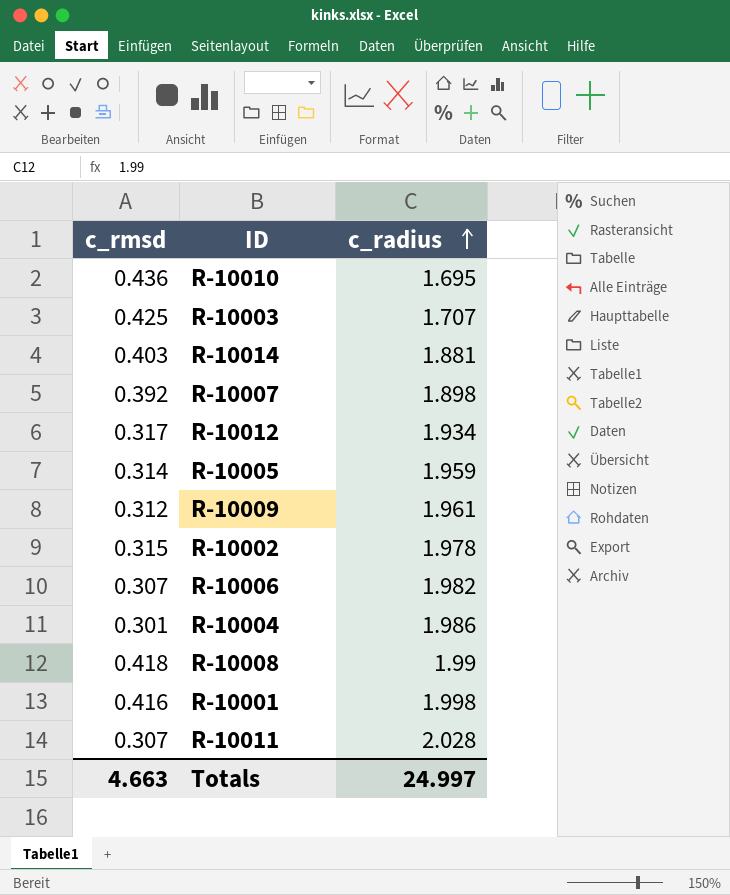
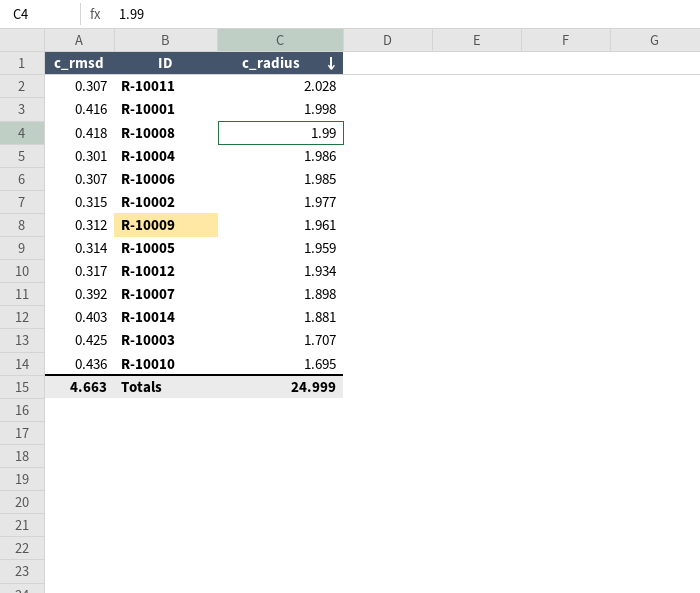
row order: c_radius ascending -> c_radius descending
R-10006 | c_radius: 1.982 -> 1.985
R-10002 | c_radius: 1.978 -> 1.977
Totals | c_radius: 24.997 -> 24.999

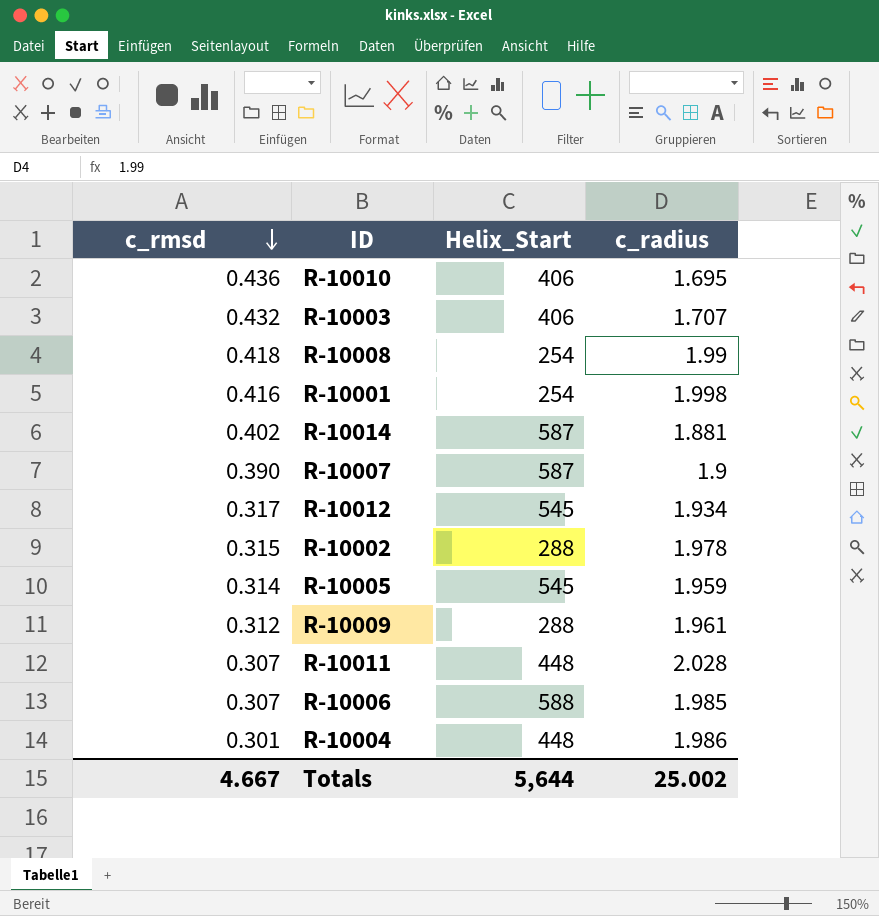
row order: c_radius descending -> c_rmsd descending
column Helix_Start | position: none -> 3
R-10003 | c_rmsd: 0.425 -> 0.432
R-10014 | c_rmsd: 0.403 -> 0.402
R-10007 | c_rmsd: 0.392 -> 0.390
R-10007 | c_radius: 1.898 -> 1.9
R-10002 | c_radius: 1.977 -> 1.978
Totals | c_rmsd: 4.663 -> 4.667
Totals | c_radius: 24.999 -> 25.002

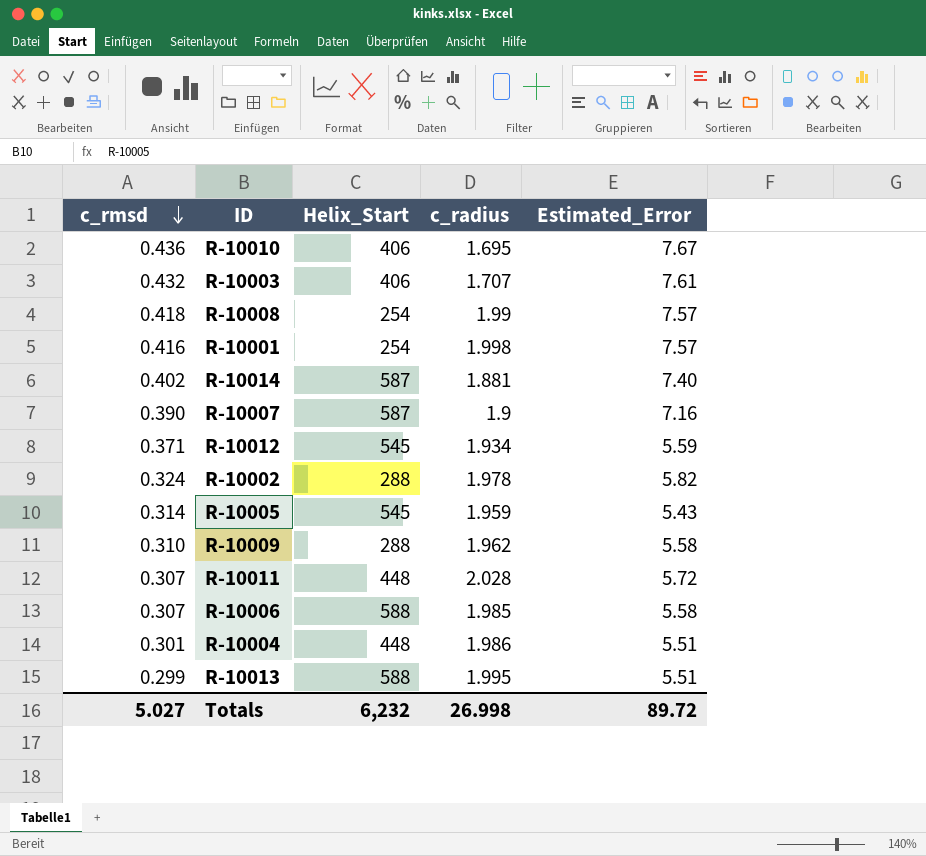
column Estimated_Error | position: none -> 5
R-10012 | c_rmsd: 0.317 -> 0.371
R-10002 | c_rmsd: 0.315 -> 0.324
R-10009 | c_rmsd: 0.312 -> 0.310
R-10009 | c_radius: 1.961 -> 1.962
row R-10013: none -> 0.299 | 588 | 1.995 | 5.51
Totals | c_rmsd: 4.667 -> 5.027
Totals | Helix_Start: 5,644 -> 6,232
Totals | c_radius: 25.002 -> 26.998

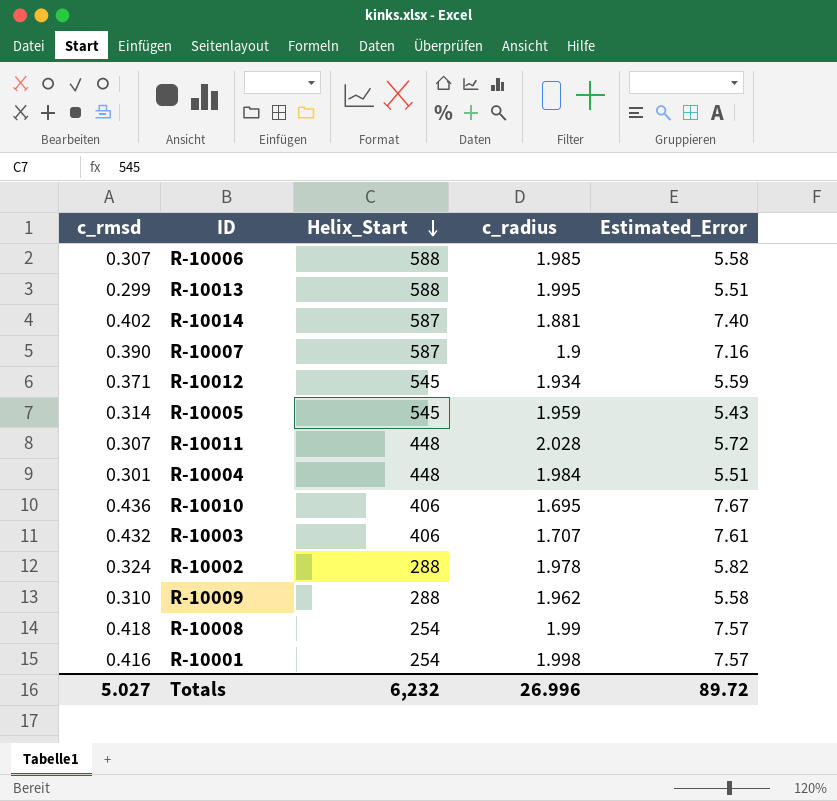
row order: c_rmsd descending -> Helix_Start descending
R-10004 | c_radius: 1.986 -> 1.984
Totals | c_radius: 26.998 -> 26.996

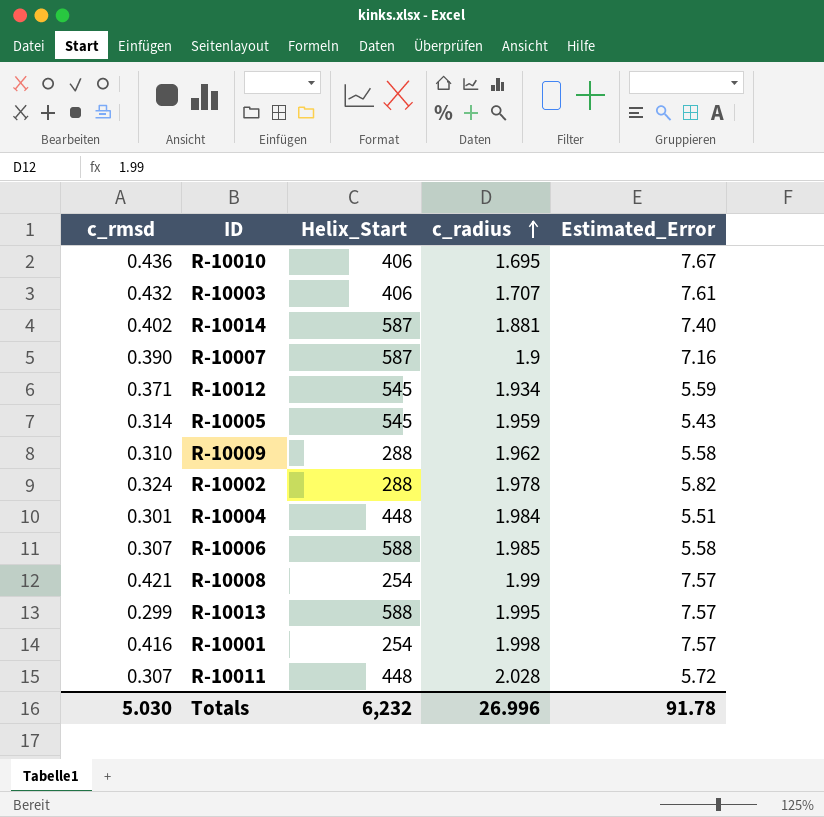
row order: Helix_Start descending -> c_radius ascending
R-10008 | c_rmsd: 0.418 -> 0.421
R-10013 | Estimated_Error: 5.51 -> 7.57
Totals | c_rmsd: 5.027 -> 5.030
Totals | Estimated_Error: 89.72 -> 91.78

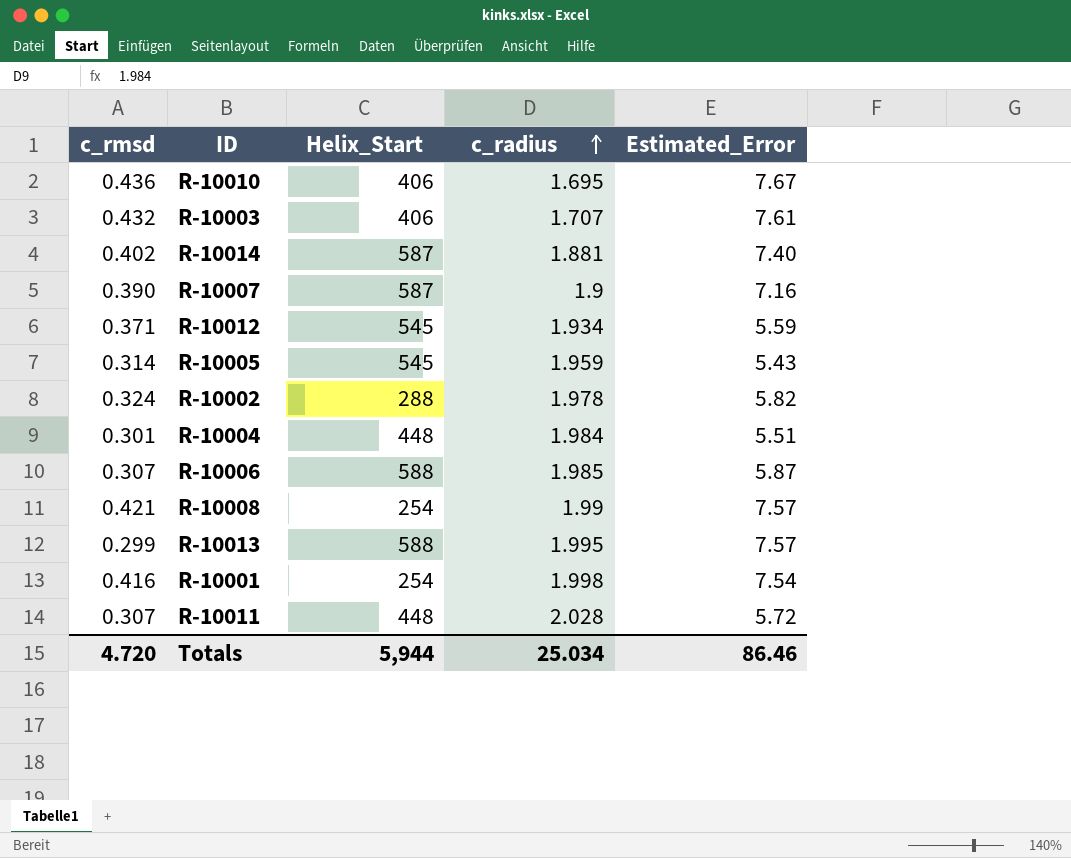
row R-10009: 0.310 | 288 | 1.962 | 5.58 -> none
R-10006 | Estimated_Error: 5.58 -> 5.87
R-10001 | Estimated_Error: 7.57 -> 7.54
Totals | c_rmsd: 5.030 -> 4.720
Totals | Helix_Start: 6,232 -> 5,944
Totals | c_radius: 26.996 -> 25.034
Totals | Estimated_Error: 91.78 -> 86.46

